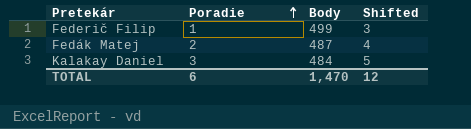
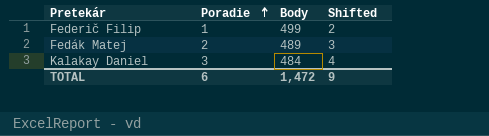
column Shifted | formula: [Poradie] + 2 -> [Poradie] + 1
Fedák Matej | Body: 487 -> 489
TOTAL | Body: 1,470 -> 1,472
TOTAL | Shifted: 12 -> 9

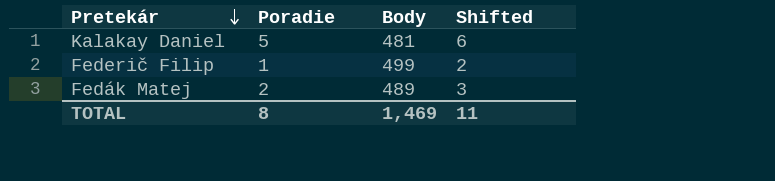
row order: Poradie ascending -> Pretekár descending
Kalakay Daniel | Poradie: 3 -> 5
Kalakay Daniel | Body: 484 -> 481
Kalakay Daniel | Shifted: 4 -> 6
TOTAL | Poradie: 6 -> 8
TOTAL | Body: 1,472 -> 1,469
TOTAL | Shifted: 9 -> 11

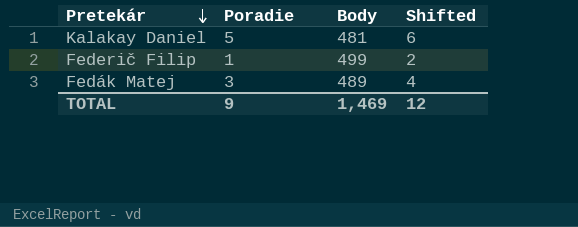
Fedák Matej | Poradie: 2 -> 3
Fedák Matej | Shifted: 3 -> 4
TOTAL | Poradie: 8 -> 9
TOTAL | Shifted: 11 -> 12

